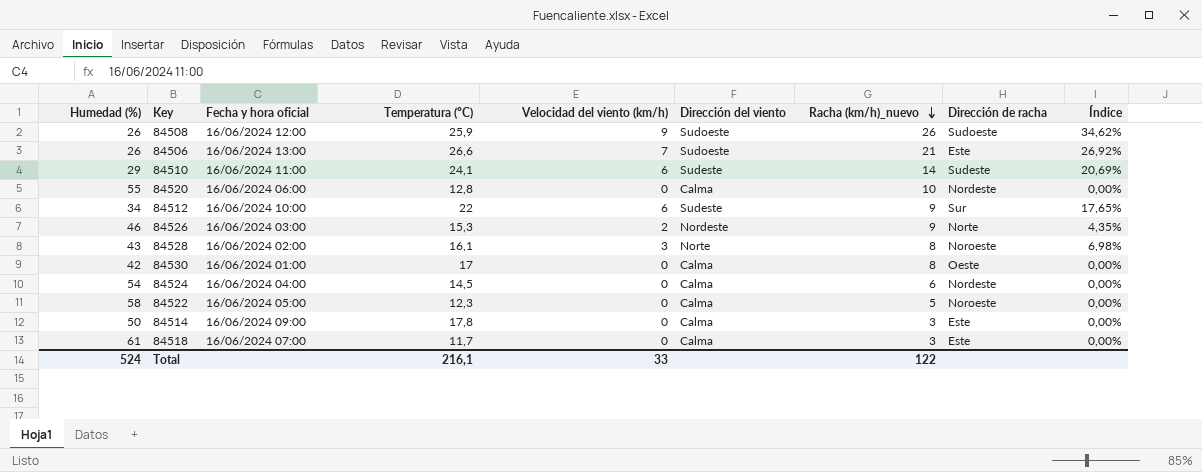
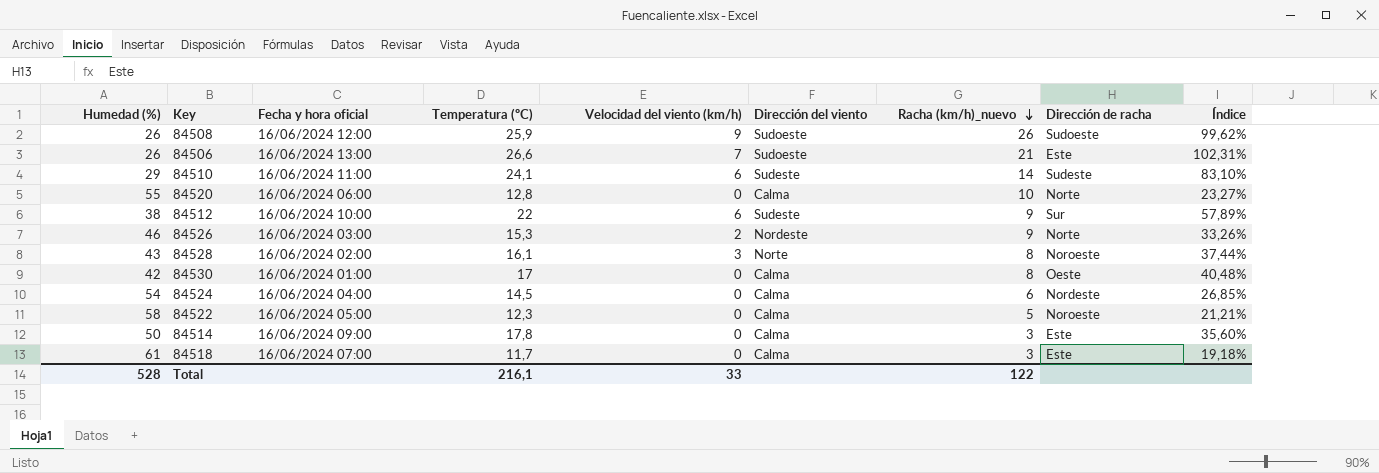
column Índice | formula: [Velocidad del viento (km/h)] / [Humedad (%)] -> [Temperatura (ºC)] / [Humedad (%)]
84520 | Dirección de racha: Nordeste -> Norte
84512 | Humedad (%): 34 -> 38
Total | Humedad (%): 524 -> 528

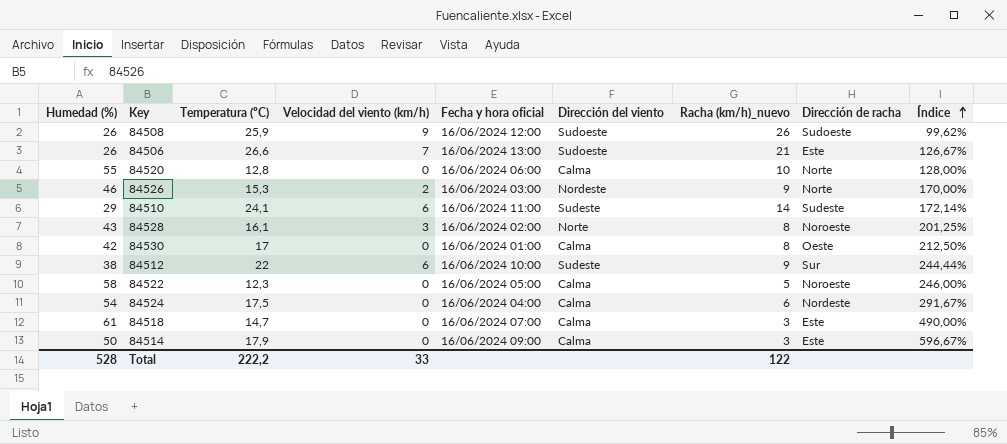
row order: Racha (km/h)_nuevo descending -> Índice ascending
column Fecha y hora oficial | position: 3 -> 5
column Índice | formula: [Temperatura (ºC)] / [Humedad (%)] -> [Temperatura (ºC)] / [Racha (km/h)_nuevo]
84524 | Temperatura (ºC): 14,5 -> 17,5
84518 | Temperatura (ºC): 11,7 -> 14,7
84514 | Temperatura (ºC): 17,8 -> 17,9
Total | Temperatura (ºC): 216,1 -> 222,2

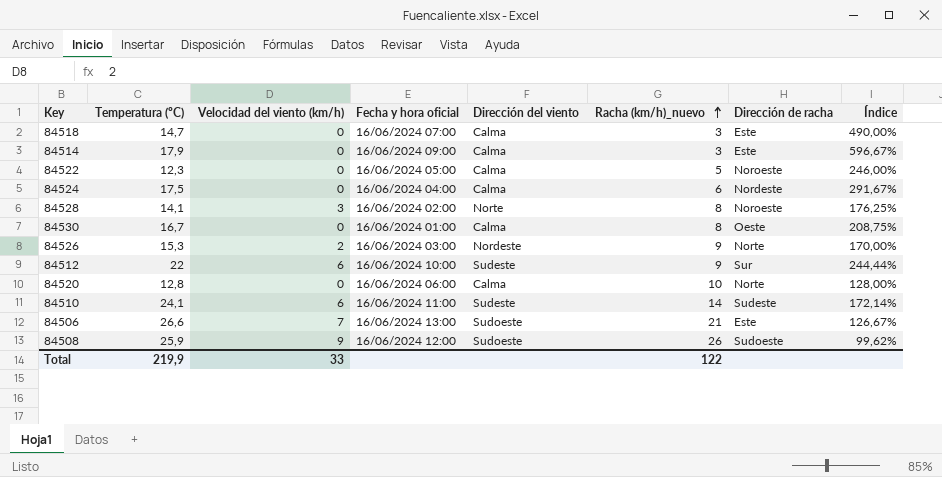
row order: Índice ascending -> Racha (km/h)_nuevo ascending
column Humedad (%) | position: 1 -> none
84528 | Temperatura (ºC): 16,1 -> 14,1
84528 | Índice: 201,25% -> 176,25%
84530 | Temperatura (ºC): 17 -> 16,7
84530 | Índice: 212,50% -> 208,75%
Total | Temperatura (ºC): 222,2 -> 219,9

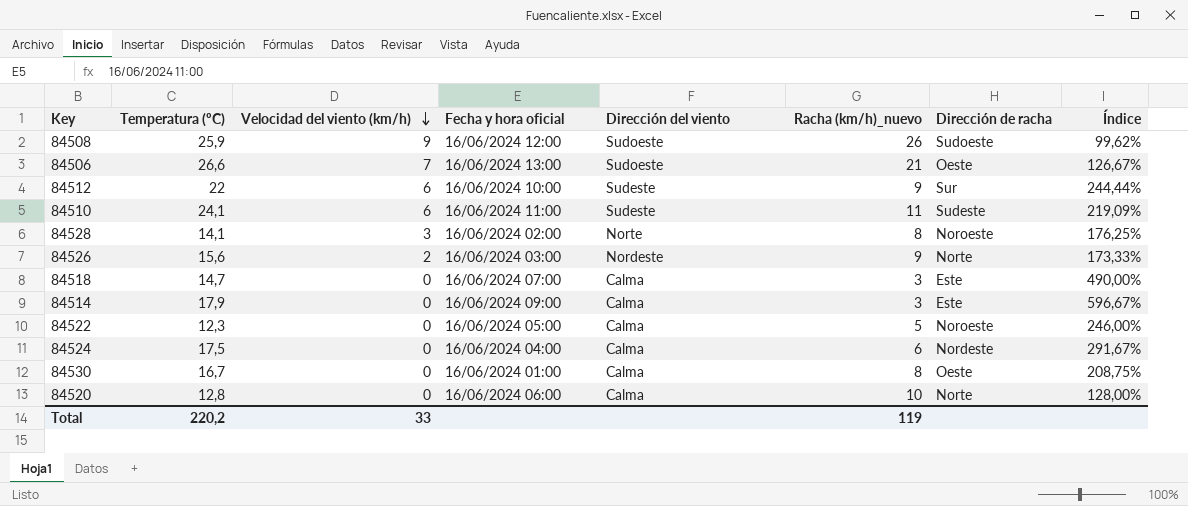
row order: Racha (km/h)_nuevo ascending -> Velocidad del viento (km/h) descending
84506 | Dirección de racha: Este -> Oeste
84510 | Racha (km/h)_nuevo: 14 -> 11
84510 | Índice: 172,14% -> 219,09%
84526 | Temperatura (ºC): 15,3 -> 15,6
84526 | Índice: 170,00% -> 173,33%
Total | Temperatura (ºC): 219,9 -> 220,2
Total | Racha (km/h)_nuevo: 122 -> 119

